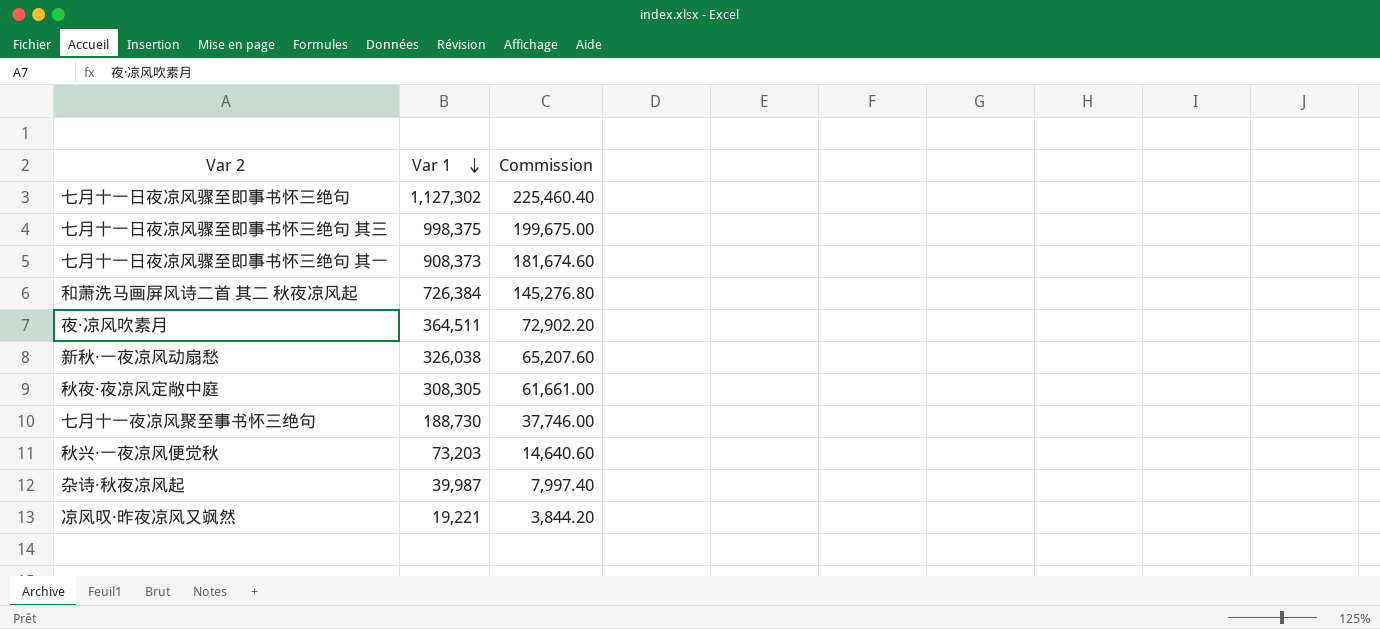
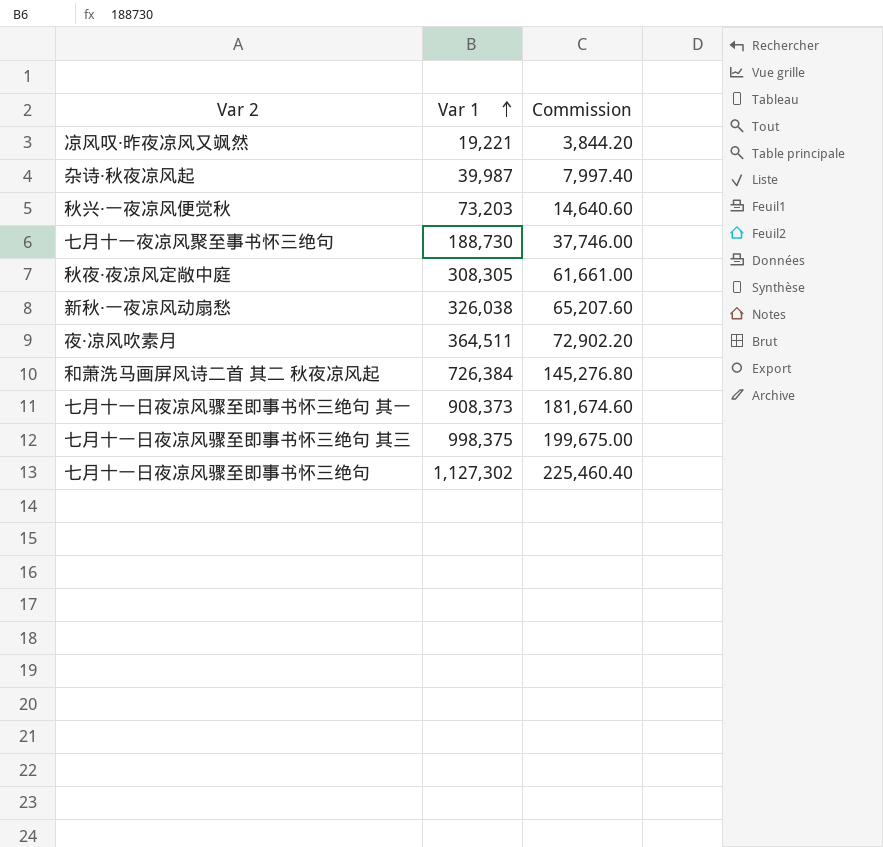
row order: Var 1 descending -> Var 1 ascending

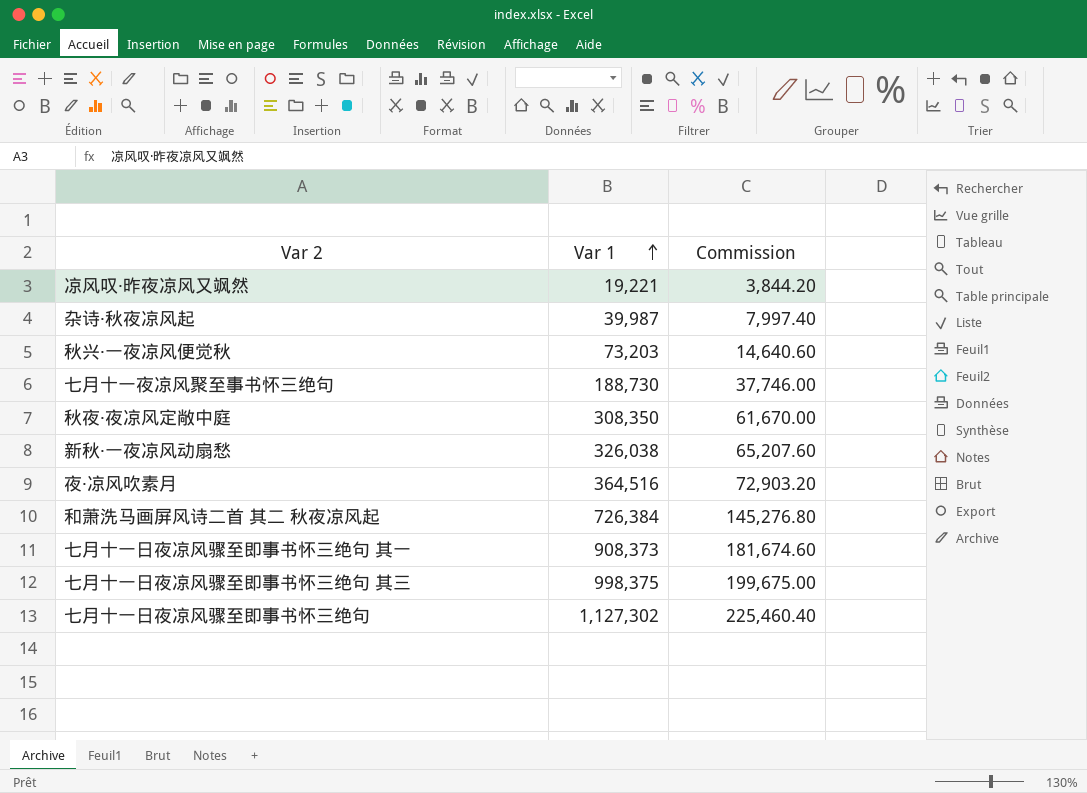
秋夜·夜凉风定敞中庭 | Var 1: 308,305 -> 308,350
秋夜·夜凉风定敞中庭 | Commission: 61,661.00 -> 61,670.00
夜·凉风吹素月 | Var 1: 364,511 -> 364,516
夜·凉风吹素月 | Commission: 72,902.20 -> 72,903.20

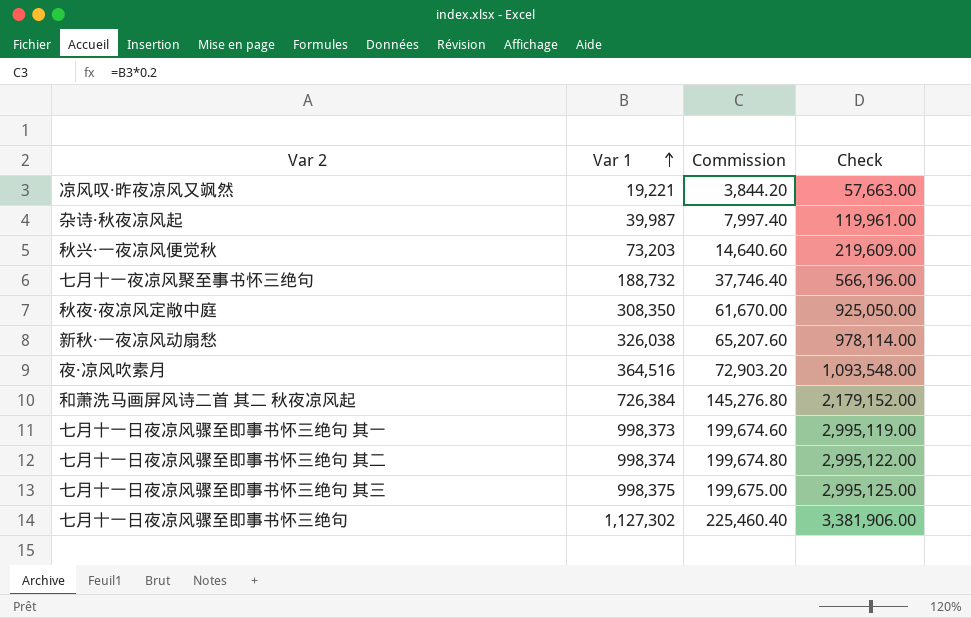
column Check | formula: none -> [Var 1] * 3
七月十一夜凉风聚至事书怀三绝句 | Var 1: 188,730 -> 188,732
七月十一夜凉风聚至事书怀三绝句 | Commission: 37,746.00 -> 37,746.40
七月十一日夜凉风骤至即事书怀三绝句 其一 | Var 1: 908,373 -> 998,373
七月十一日夜凉风骤至即事书怀三绝句 其一 | Commission: 181,674.60 -> 199,674.60
row 七月十一日夜凉风骤至即事书怀三绝句 其二: none -> 998,374 | 199,674.80 | 2,995,122.00

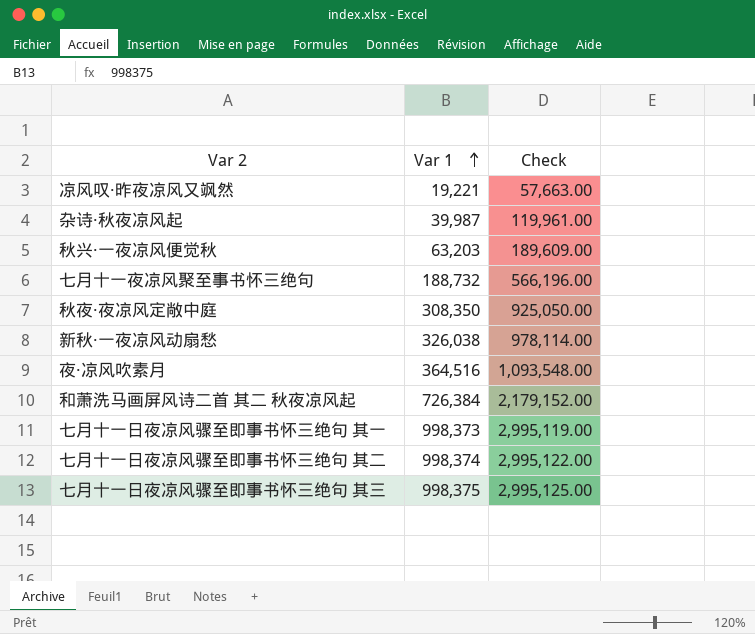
column Commission | formula: [Var 1] * 0.2 -> none
row 七月十一日夜凉风骤至即事书怀三绝句: 1,127,302 | 225,460.40 | 3,381,906.00 -> none
秋兴·一夜凉风便觉秋 | Var 1: 73,203 -> 63,203
秋兴·一夜凉风便觉秋 | Check: 219,609.00 -> 189,609.00

